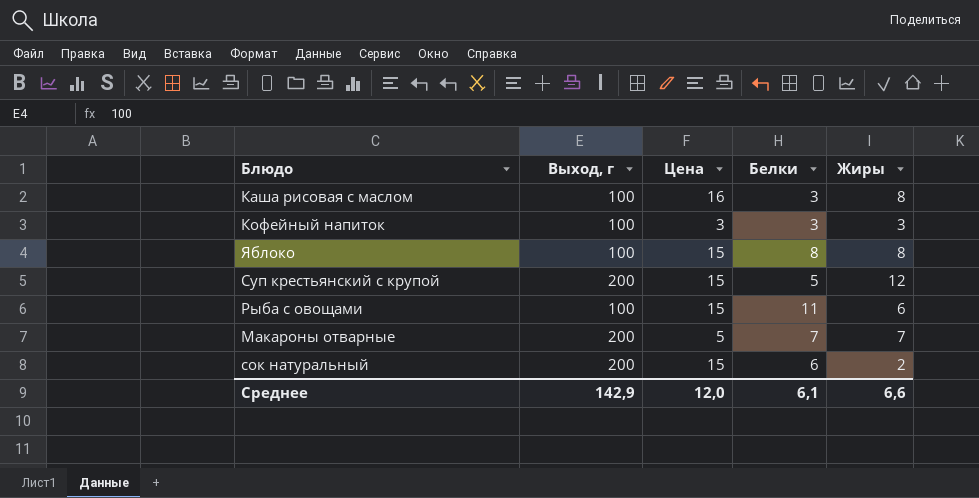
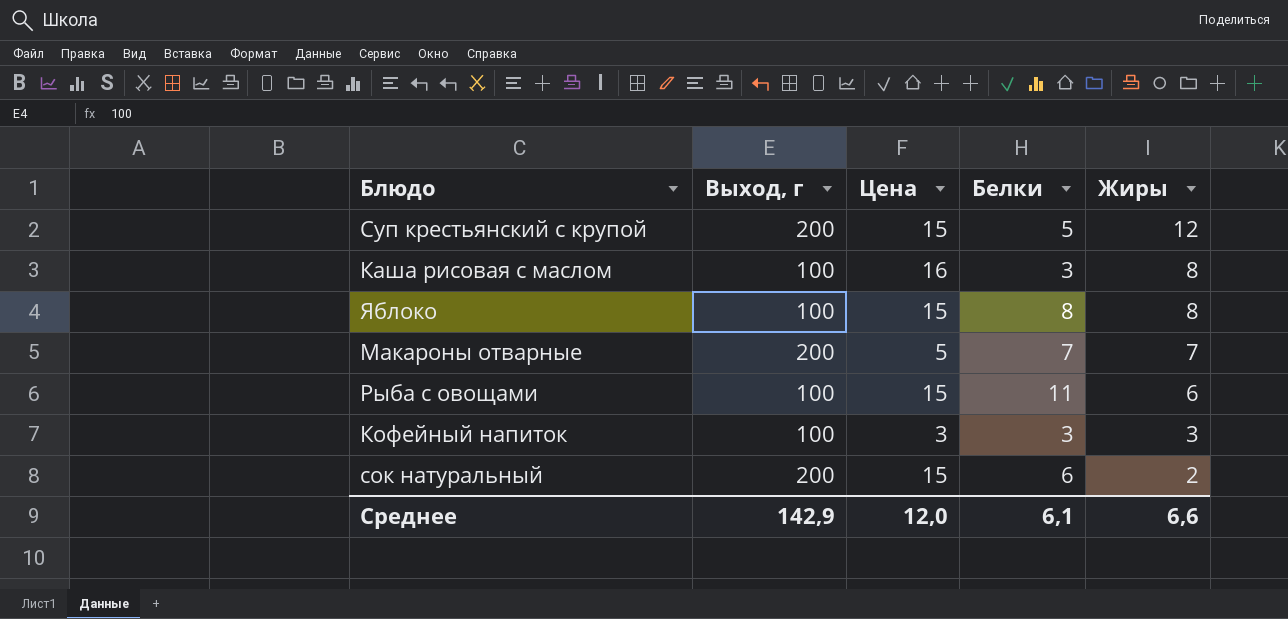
row order: none -> Жиры descending

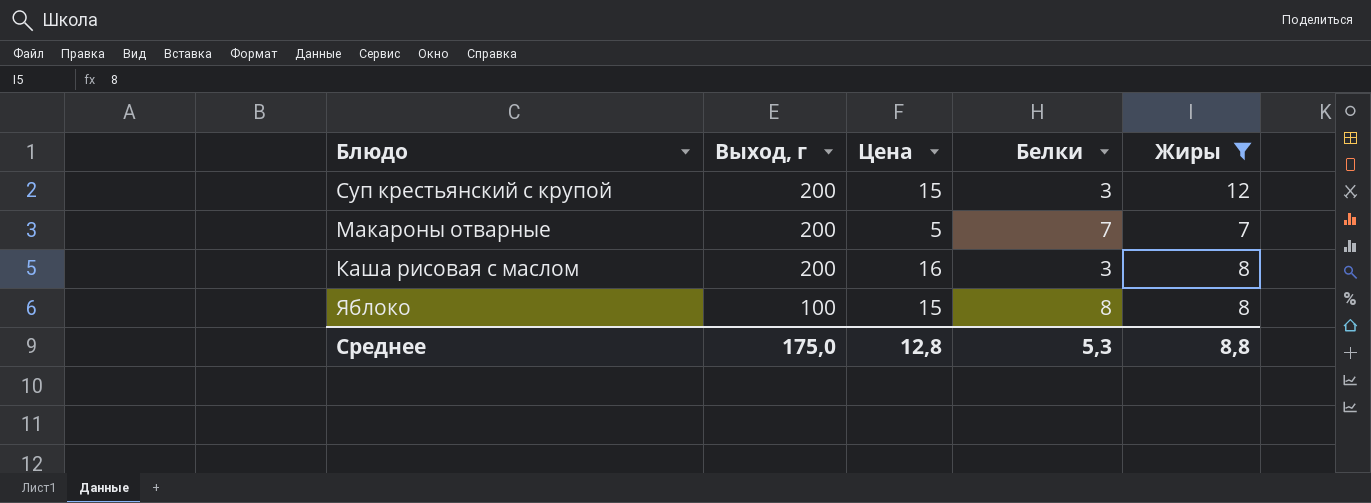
filter: none -> Жиры >= 7
row order: Жиры descending -> Выход, г descending
Суп крестьянский с крупой | Белки: 5 -> 3
Каша рисовая с маслом | Выход, г: 100 -> 200
Среднее | Выход, г: 142,9 -> 175,0
Среднее | Цена: 12,0 -> 12,8
Среднее | Белки: 6,1 -> 5,3
Среднее | Жиры: 6,6 -> 8,8

